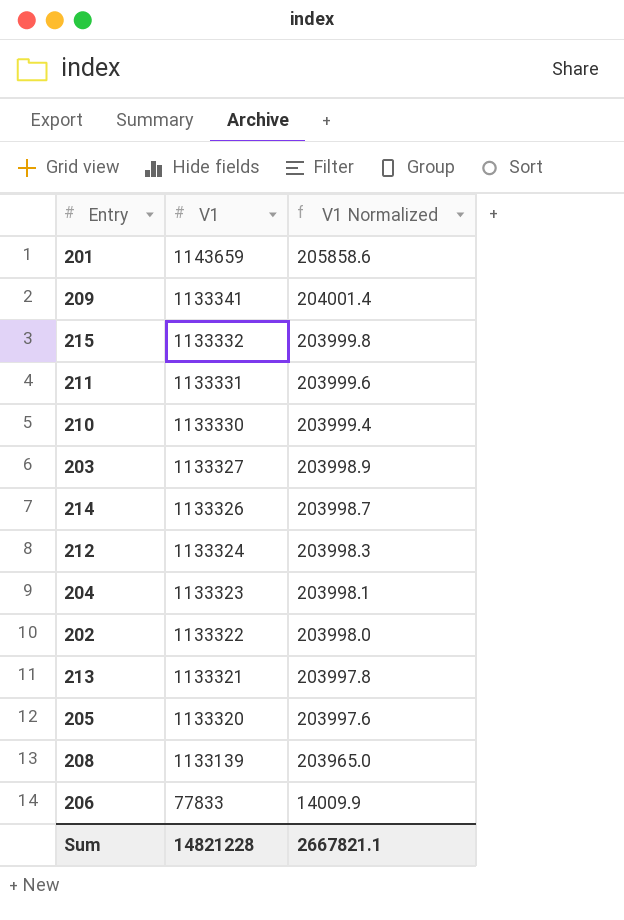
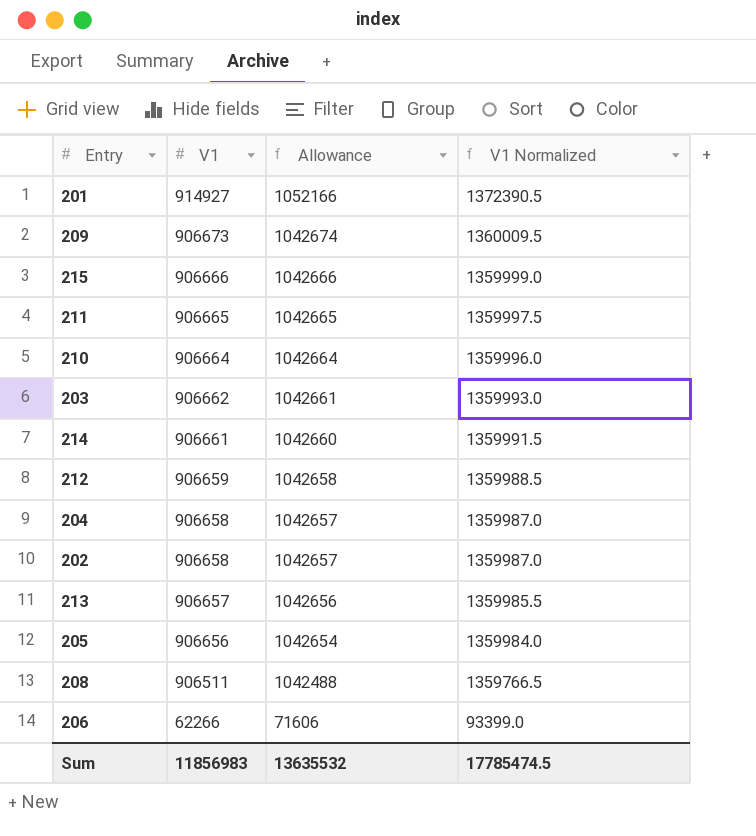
column Allowance | formula: none -> [V1] * 1.15
column V1 Normalized | formula: [V1] * 0.18 -> [V1] * 1.5
201 | V1: 1143659 -> 914927
209 | V1: 1133341 -> 906673
215 | V1: 1133332 -> 906666
211 | V1: 1133331 -> 906665
210 | V1: 1133330 -> 906664
203 | V1: 1133327 -> 906662
214 | V1: 1133326 -> 906661
212 | V1: 1133324 -> 906659
204 | V1: 1133323 -> 906658
202 | V1: 1133322 -> 906658
213 | V1: 1133321 -> 906657
205 | V1: 1133320 -> 906656
208 | V1: 1133139 -> 906511
206 | V1: 77833 -> 62266
Sum | V1: 14821228 -> 11856983
Sum | V1 Normalized: 2667821.1 -> 17785474.5

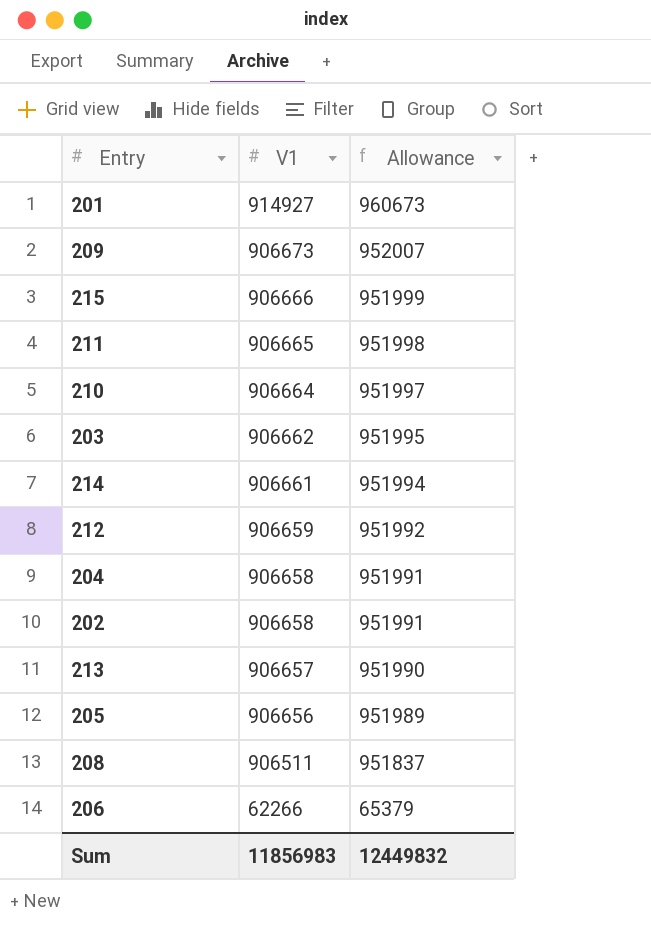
column V1 Normalized | formula: [V1] * 1.5 -> none
column Allowance | formula: [V1] * 1.15 -> [V1] * 1.05
Sum | Allowance: 13635532 -> 12449832

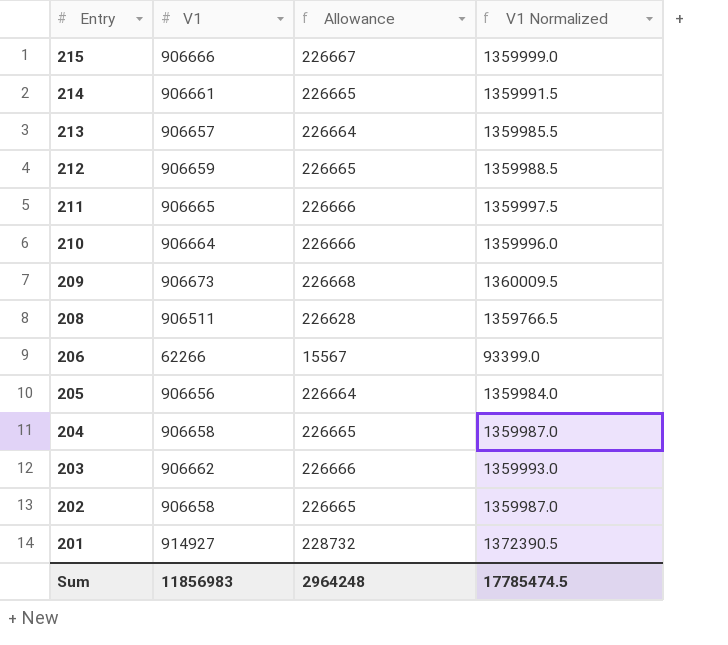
row order: V1 descending -> Entry descending
column Allowance | formula: [V1] * 1.05 -> [V1] * 0.25
column V1 Normalized | formula: none -> [V1] * 1.5
Sum | Allowance: 12449832 -> 2964248

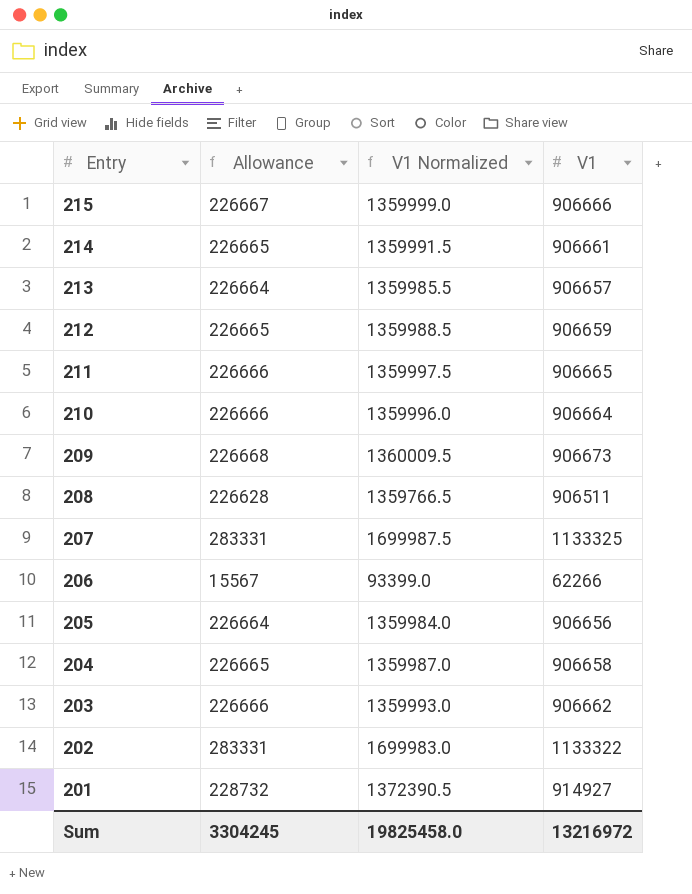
column V1 | position: 2 -> 4
row 207: none -> 283331 | 1699987.5 | 1133325
202 | Allowance: 226665 -> 283331
202 | V1 Normalized: 1359987.0 -> 1699983.0
202 | V1: 906658 -> 1133322
Sum | Allowance: 2964248 -> 3304245
Sum | V1 Normalized: 17785474.5 -> 19825458.0
Sum | V1: 11856983 -> 13216972

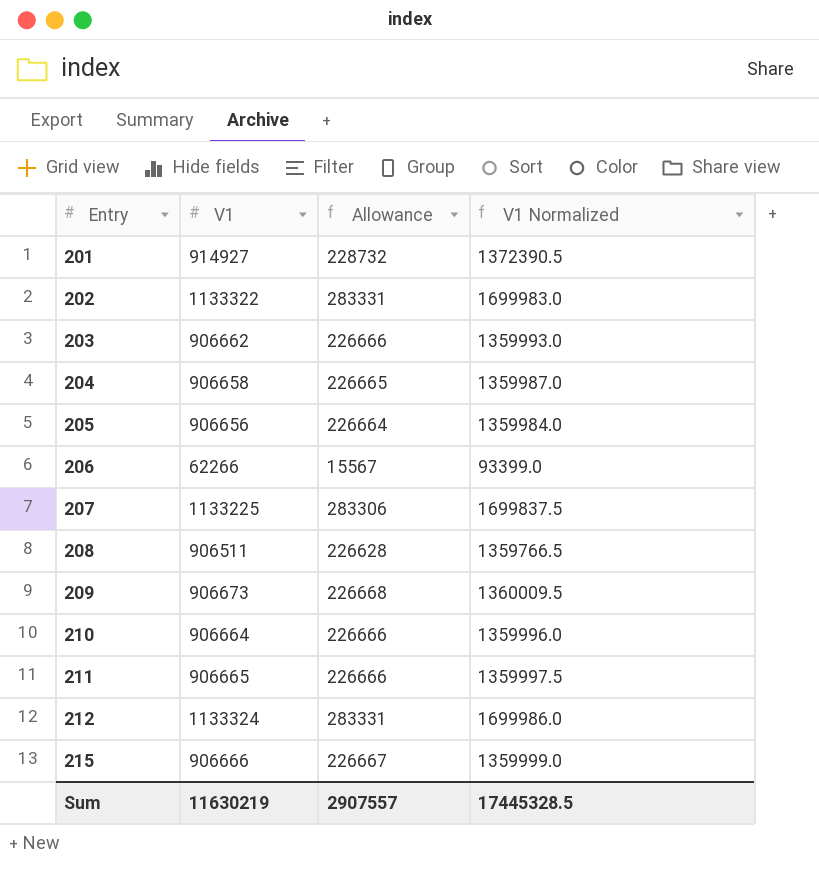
row order: Entry descending -> Entry ascending
column V1 | position: 4 -> 2
row 214: 226665 | 1359991.5 | 906661 -> none
row 213: 226664 | 1359985.5 | 906657 -> none
207 | V1: 1133325 -> 1133225
207 | Allowance: 283331 -> 283306
207 | V1 Normalized: 1699987.5 -> 1699837.5
212 | V1: 906659 -> 1133324
212 | Allowance: 226665 -> 283331
212 | V1 Normalized: 1359988.5 -> 1699986.0
Sum | V1: 13216972 -> 11630219
Sum | Allowance: 3304245 -> 2907557
Sum | V1 Normalized: 19825458.0 -> 17445328.5

